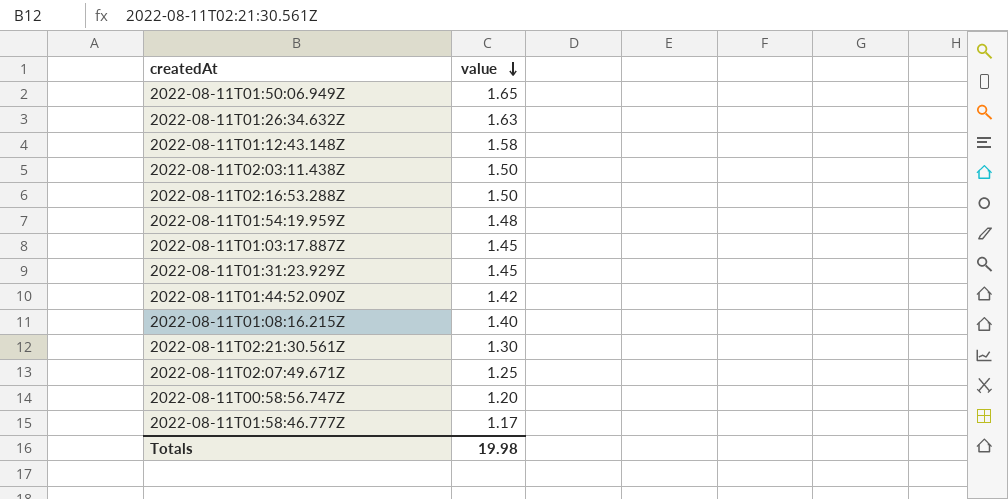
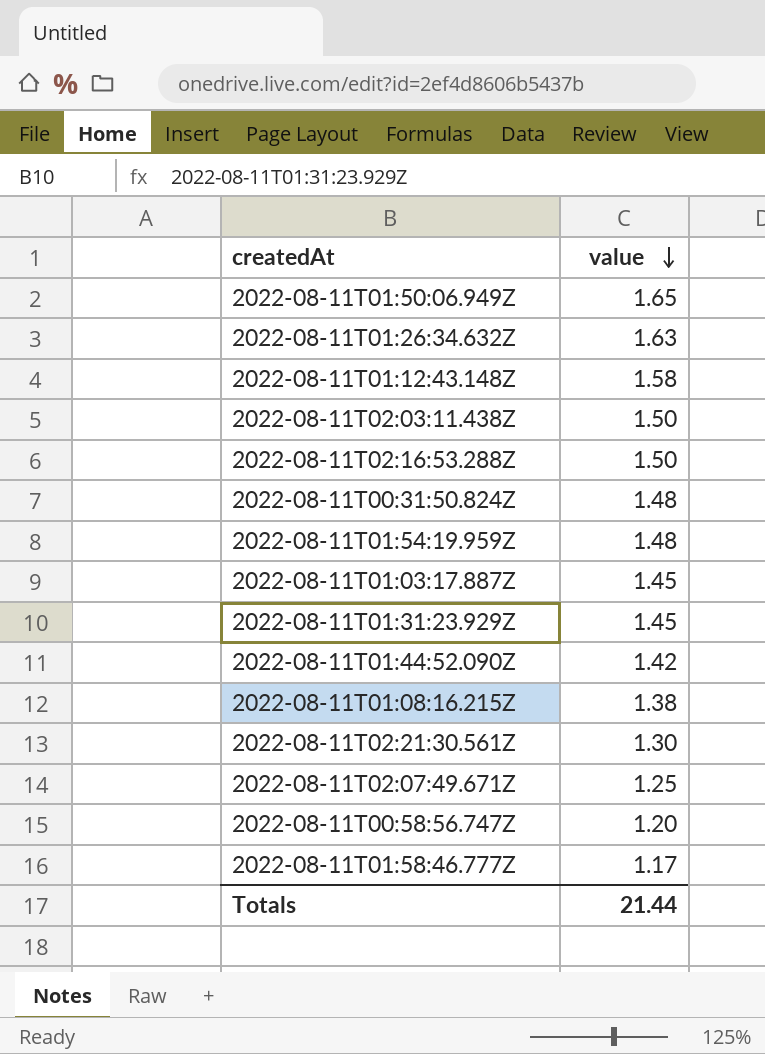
row 2022-08-11T00:31:50.824Z: none -> 1.48
2022-08-11T01:08:16.215Z | value: 1.40 -> 1.38
Totals | value: 19.98 -> 21.44

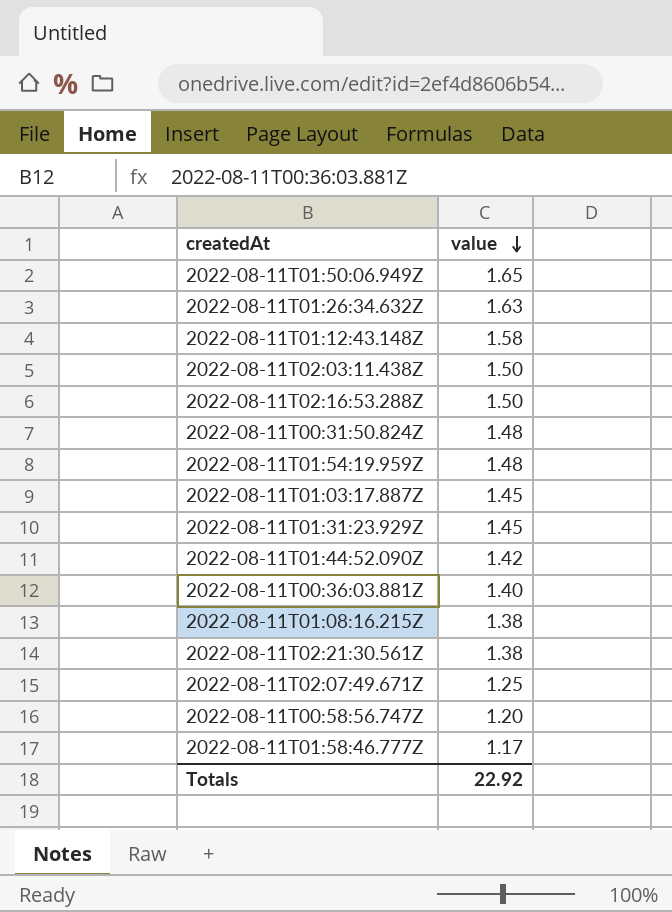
row 2022-08-11T00:36:03.881Z: none -> 1.40
2022-08-11T02:21:30.561Z | value: 1.30 -> 1.38
Totals | value: 21.44 -> 22.92

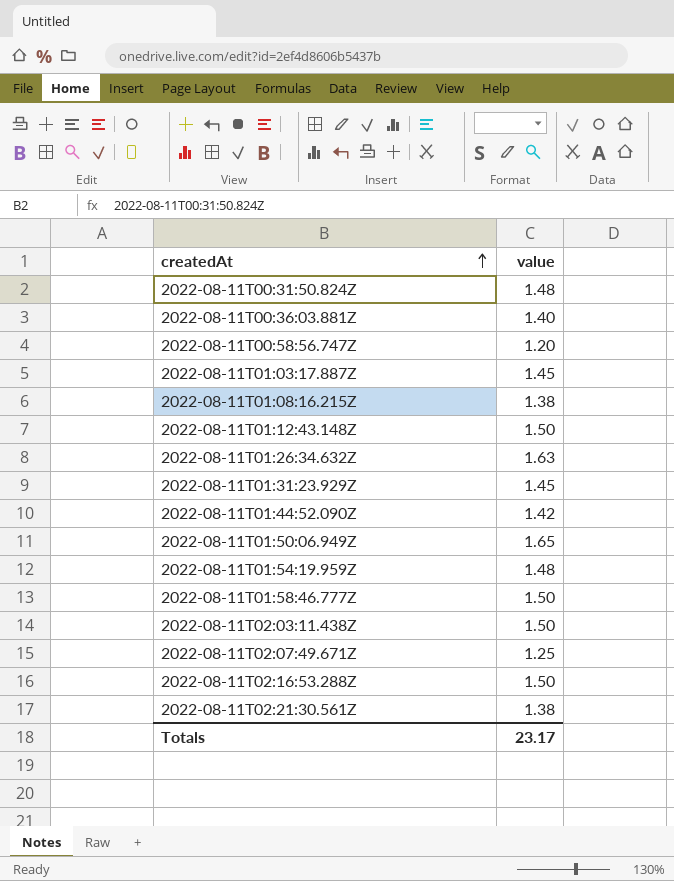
row order: value descending -> createdAt ascending
2022-08-11T01:12:43.148Z | value: 1.58 -> 1.50
2022-08-11T01:58:46.777Z | value: 1.17 -> 1.50
Totals | value: 22.92 -> 23.17

